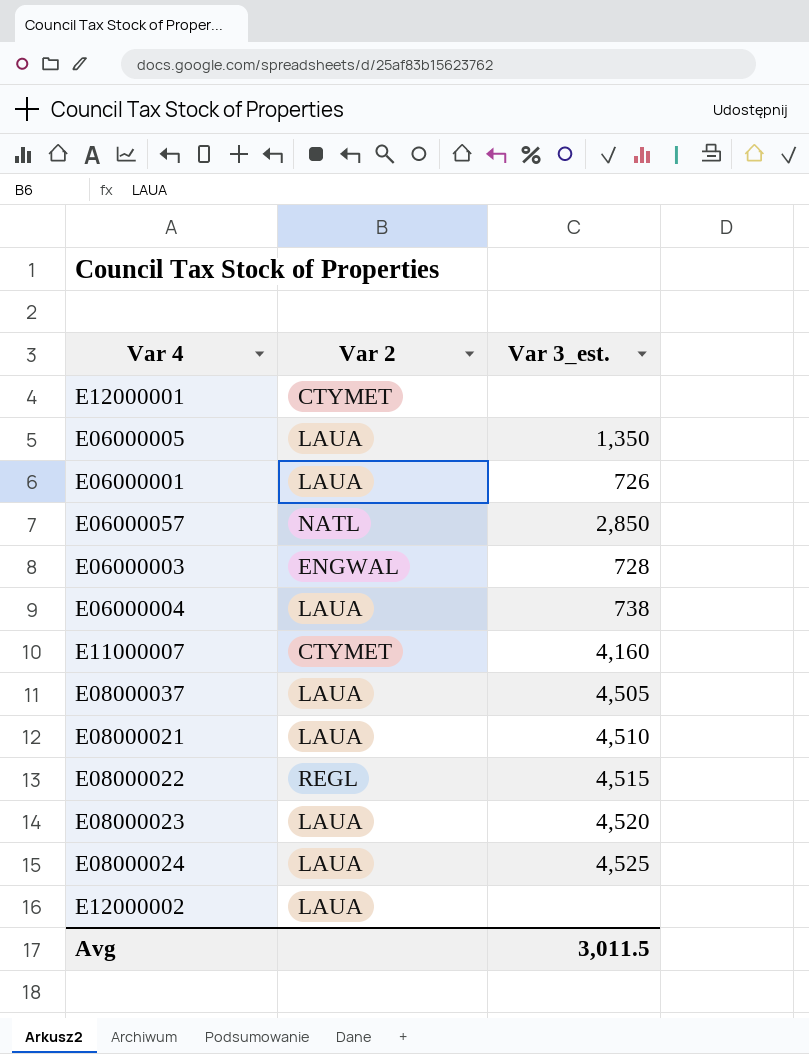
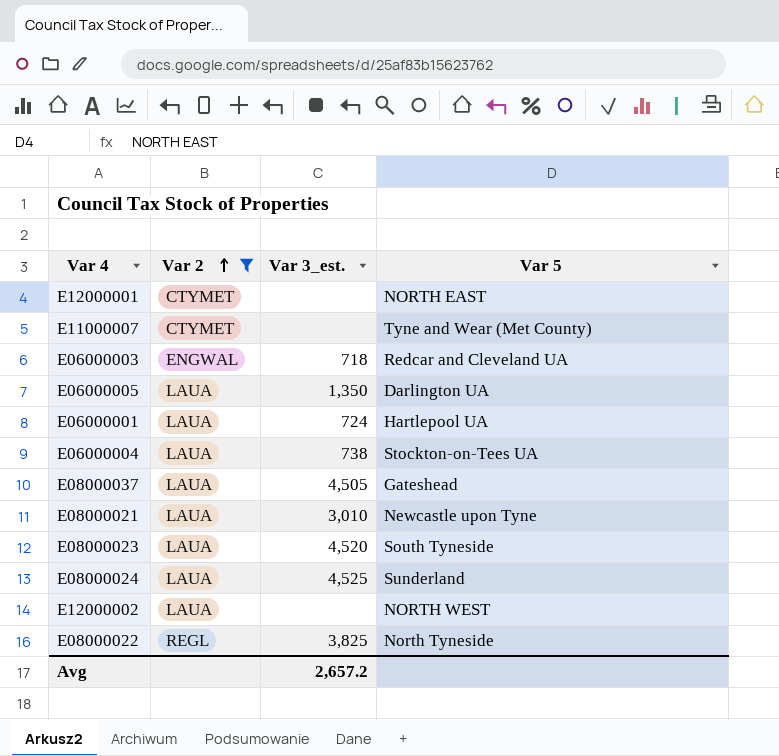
filter: none -> Var 2 != NATL
row order: none -> Var 2 ascending
column Var 5 | position: none -> 4
E11000007 | Var 3_est.: 4,160 -> none
E06000003 | Var 3_est.: 728 -> 718
E06000001 | Var 3_est.: 726 -> 724
E08000021 | Var 3_est.: 4,510 -> 3,010
E08000022 | Var 3_est.: 4,515 -> 3,825
Avg | Var 3_est.: 3,011.5 -> 2,657.2

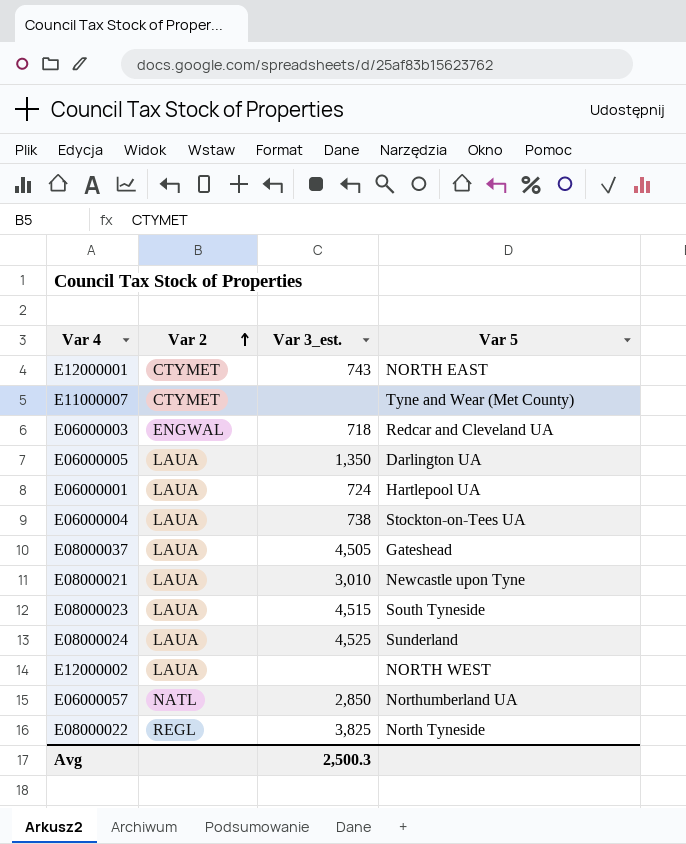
filter: Var 2 != NATL -> none
E12000001 | Var 3_est.: none -> 743
E08000023 | Var 3_est.: 4,520 -> 4,515
Avg | Var 3_est.: 2,657.2 -> 2,500.3

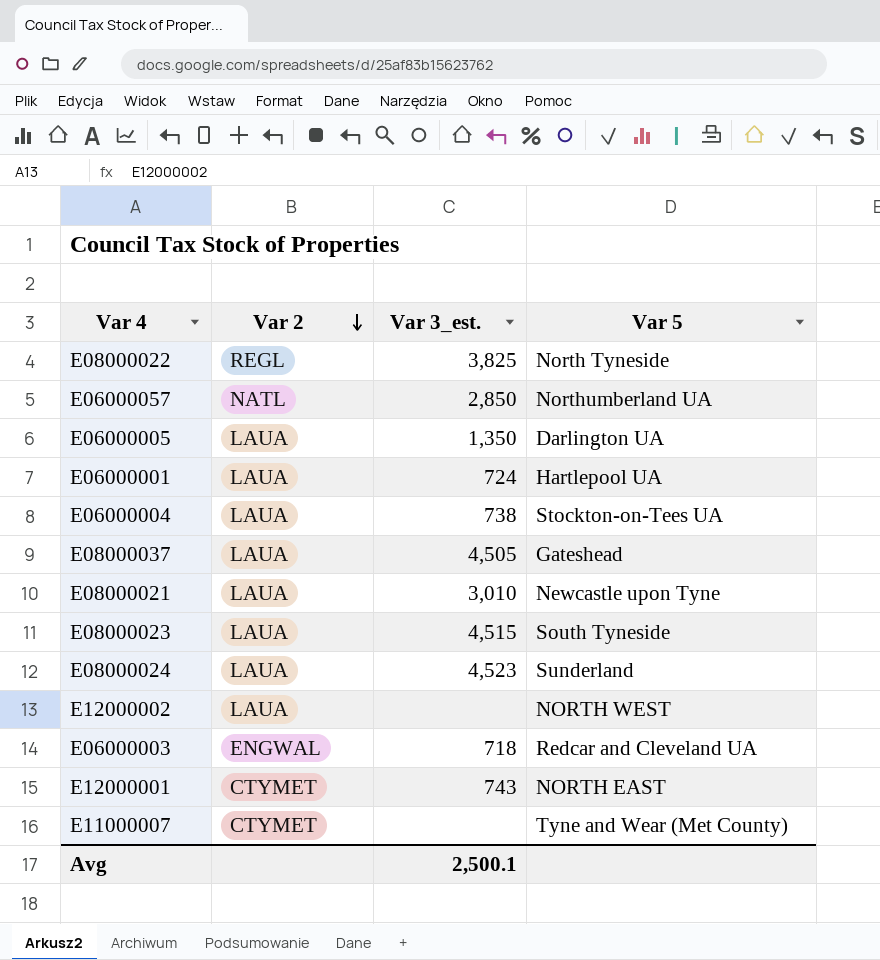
row order: Var 2 ascending -> Var 2 descending
E08000024 | Var 3_est.: 4,525 -> 4,523
Avg | Var 3_est.: 2,500.3 -> 2,500.1

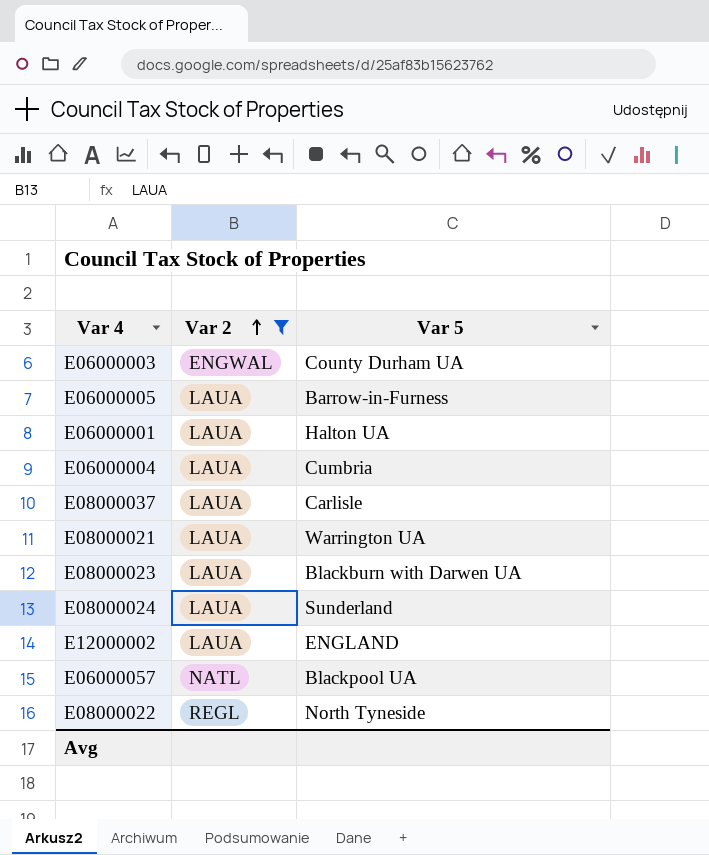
filter: none -> Var 2 != CTYMET
row order: Var 2 descending -> Var 2 ascending
column Var 3_est. | position: 3 -> none
E06000003 | Var 5: Redcar and Cleveland UA -> County Durham UA
E06000005 | Var 5: Darlington UA -> Barrow-in-Furness
E06000001 | Var 5: Hartlepool UA -> Halton UA
E06000004 | Var 5: Stockton-on-Tees UA -> Cumbria
E08000037 | Var 5: Gateshead -> Carlisle
E08000021 | Var 5: Newcastle upon Tyne -> Warrington UA
E08000023 | Var 5: South Tyneside -> Blackburn with Darwen UA
E12000002 | Var 5: NORTH WEST -> ENGLAND
E06000057 | Var 5: Northumberland UA -> Blackpool UA

